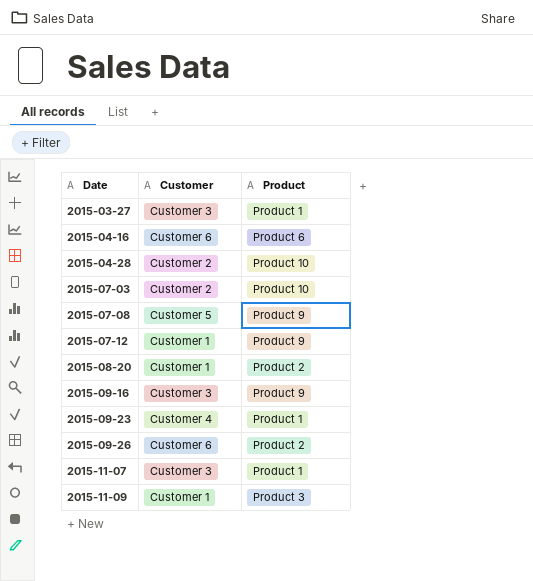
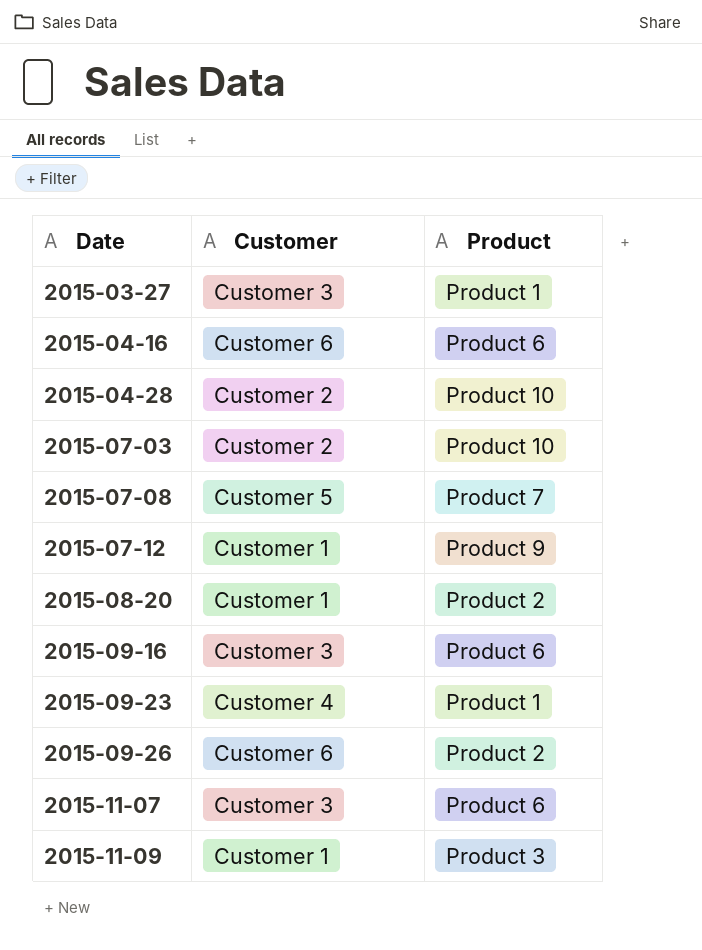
2015-07-08 | Product: Product 9 -> Product 7
2015-09-16 | Product: Product 9 -> Product 6
2015-11-07 | Product: Product 1 -> Product 6

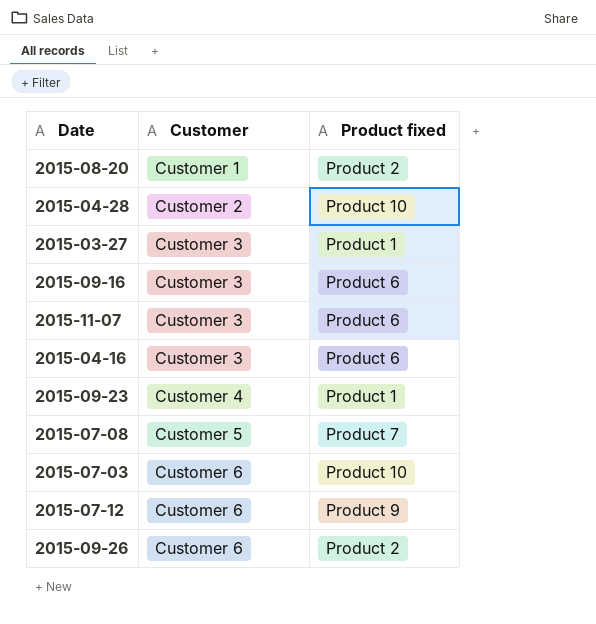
row order: Date ascending -> Customer ascending
column name: Product -> Product fixed
row 2015-11-09: Customer 1 | Product 3 -> none
2015-04-16 | Customer: Customer 6 -> Customer 3
2015-07-03 | Customer: Customer 2 -> Customer 6
2015-07-12 | Customer: Customer 1 -> Customer 6

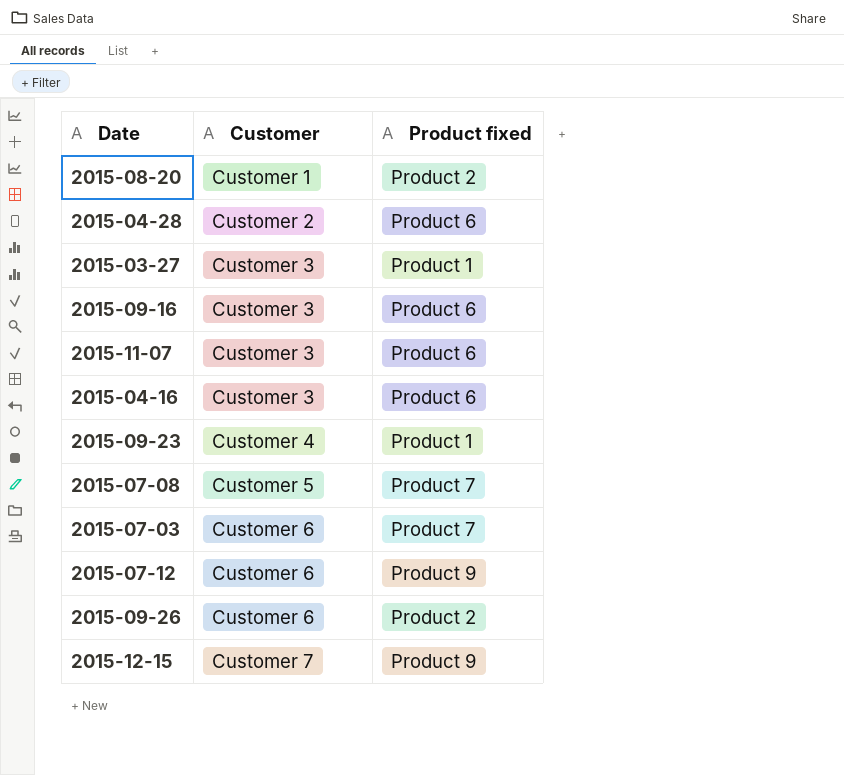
2015-04-28 | Product fixed: Product 10 -> Product 6
2015-07-03 | Product fixed: Product 10 -> Product 7
row 2015-12-15: none -> Customer 7 | Product 9

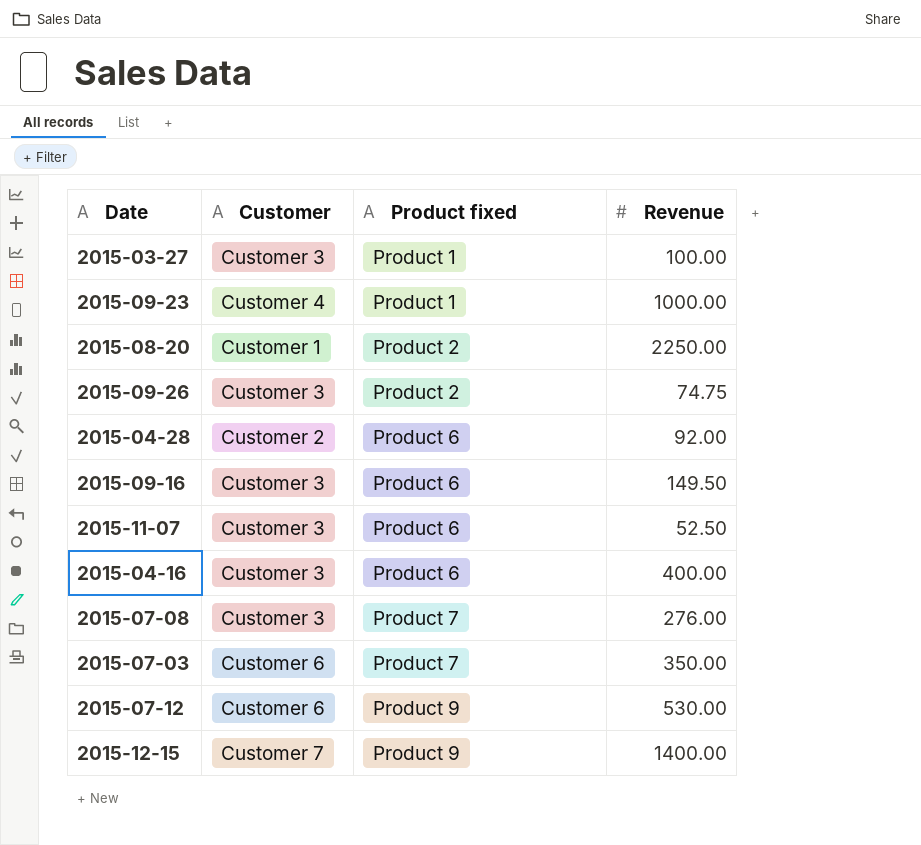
row order: Customer ascending -> Product fixed ascending
column Revenue | position: none -> 4
2015-09-26 | Customer: Customer 6 -> Customer 3
2015-07-08 | Customer: Customer 5 -> Customer 3

